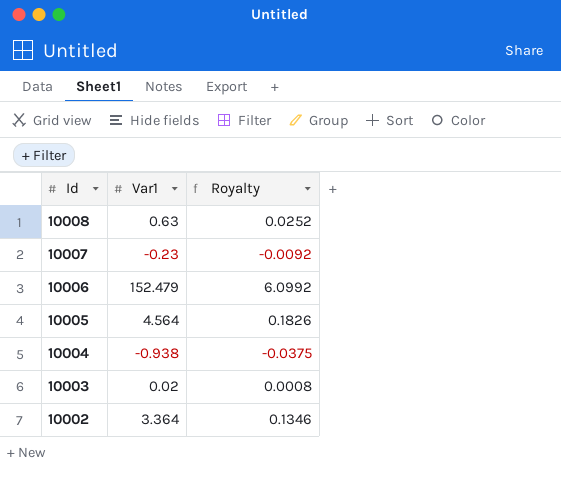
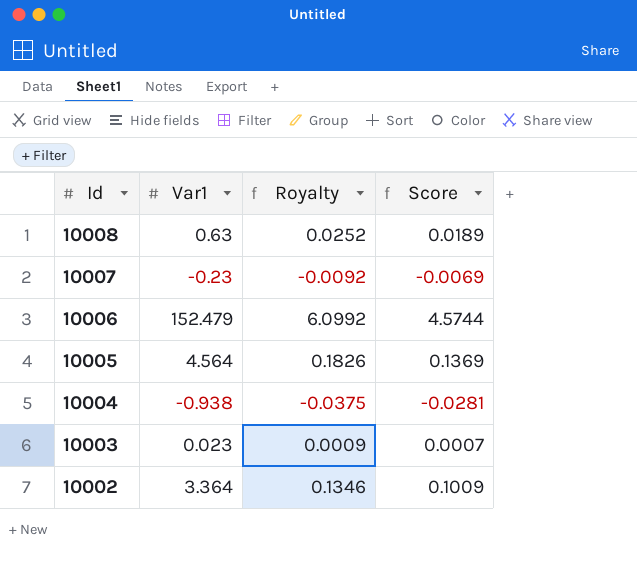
column Score | formula: none -> [Var1] * 0.03
10003 | Var1: 0.02 -> 0.023
10003 | Royalty: 0.0008 -> 0.0009

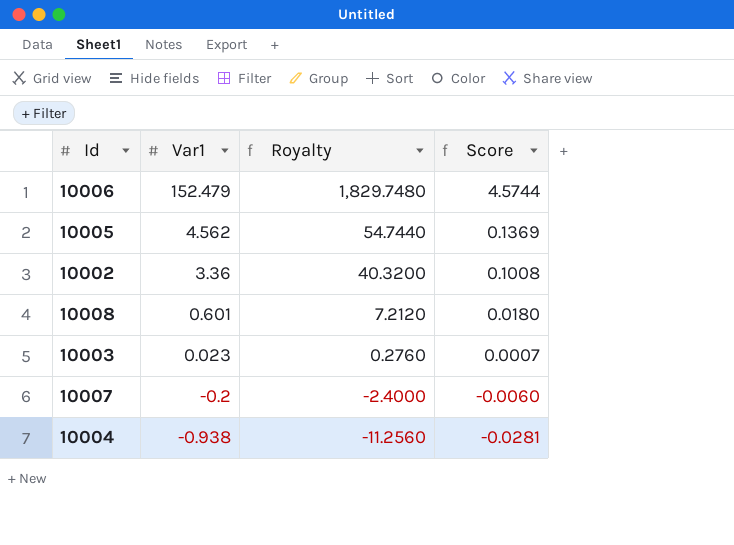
row order: Id descending -> Var1 descending
column Royalty | formula: [Var1] * 0.04 -> [Var1] * 12
10005 | Var1: 4.564 -> 4.562
10002 | Var1: 3.364 -> 3.36
10002 | Score: 0.1009 -> 0.1008
10008 | Var1: 0.63 -> 0.601
10008 | Score: 0.0189 -> 0.0180
10007 | Var1: -0.23 -> -0.2
10007 | Score: -0.0069 -> -0.0060

